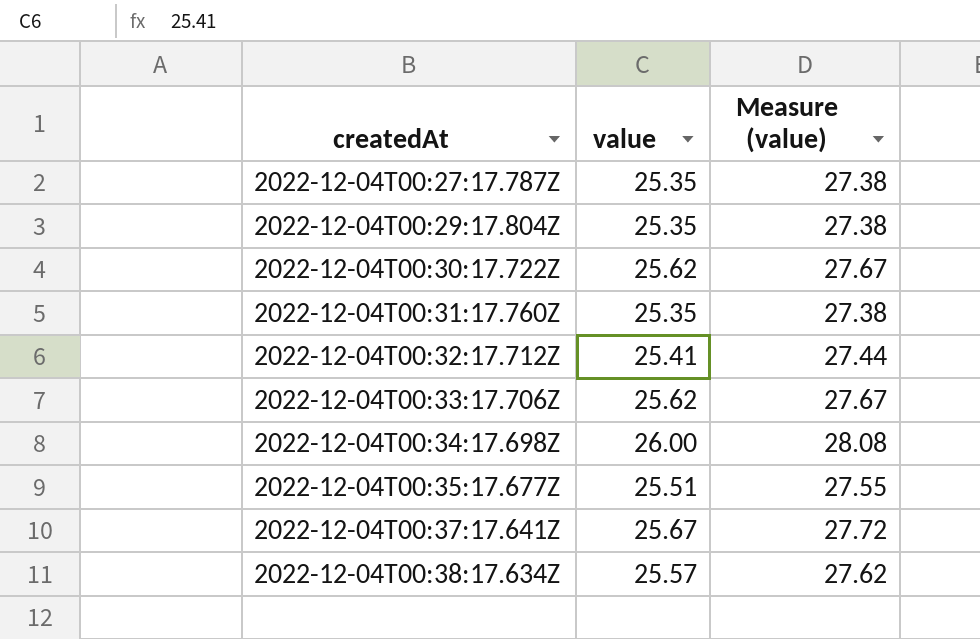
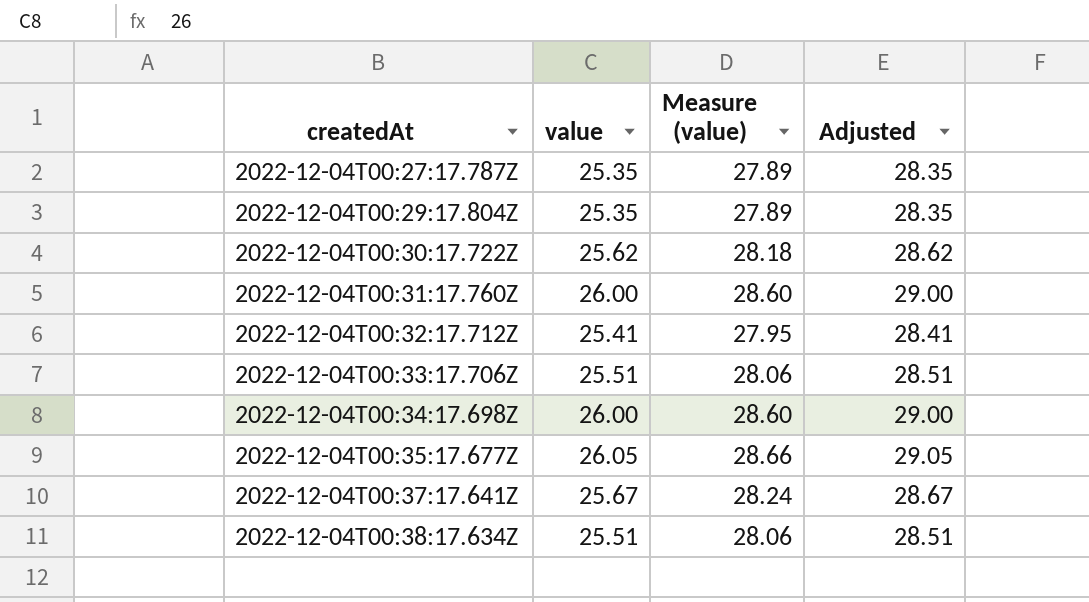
column Measure (value) | formula: [value] * 1.08 -> [value] * 1.1
column Adjusted | formula: none -> [value] + 3
2022-12-04T00:31:17.760Z | value: 25.35 -> 26.00
2022-12-04T00:33:17.706Z | value: 25.62 -> 25.51
2022-12-04T00:35:17.677Z | value: 25.51 -> 26.05
2022-12-04T00:38:17.634Z | value: 25.57 -> 25.51

